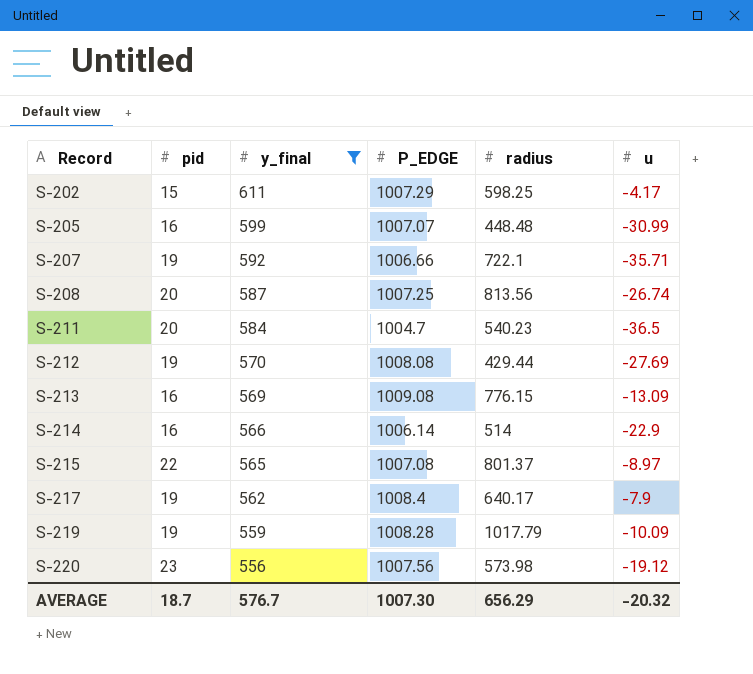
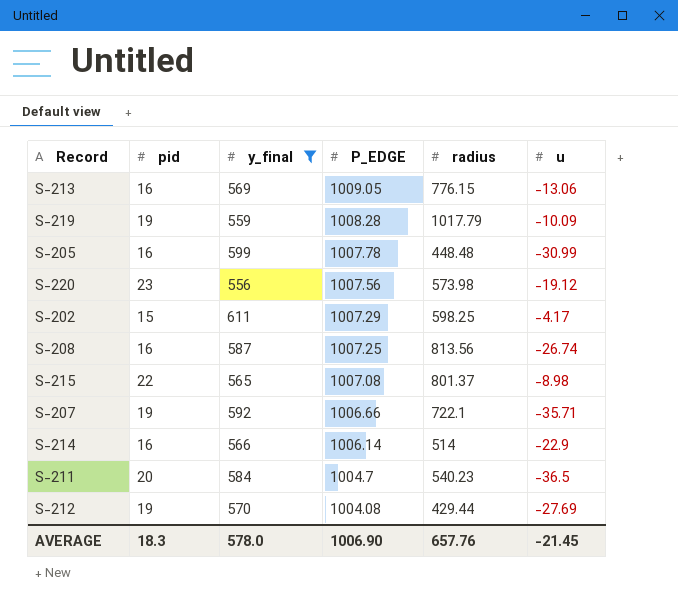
row order: Record ascending -> P_EDGE descending
row S-217: 19 | 562 | 1008.4 | 640.17 | -7.9 -> none
S-213 | P_EDGE: 1009.08 -> 1009.05
S-213 | u: -13.09 -> -13.06
S-205 | P_EDGE: 1007.07 -> 1007.78
S-208 | pid: 20 -> 16
S-215 | u: -8.97 -> -8.98
S-212 | P_EDGE: 1008.08 -> 1004.08
AVERAGE | pid: 18.7 -> 18.3
AVERAGE | y_final: 576.7 -> 578.0
AVERAGE | P_EDGE: 1007.30 -> 1006.90
AVERAGE | radius: 656.29 -> 657.76
AVERAGE | u: -20.32 -> -21.45

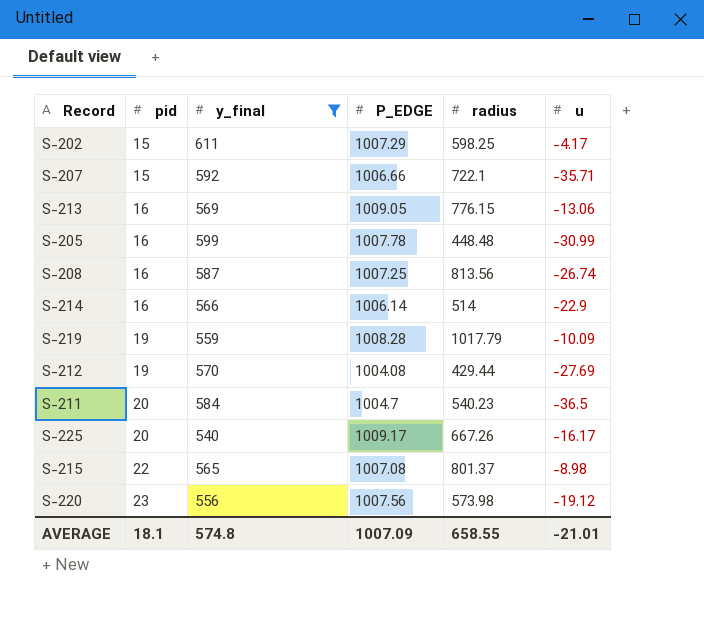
row order: P_EDGE descending -> pid ascending
S-207 | pid: 19 -> 15
row S-225: none -> 20 | 540 | 1009.17 | 667.26 | -16.17
AVERAGE | pid: 18.3 -> 18.1
AVERAGE | y_final: 578.0 -> 574.8
AVERAGE | P_EDGE: 1006.90 -> 1007.09
AVERAGE | radius: 657.76 -> 658.55
AVERAGE | u: -21.45 -> -21.01

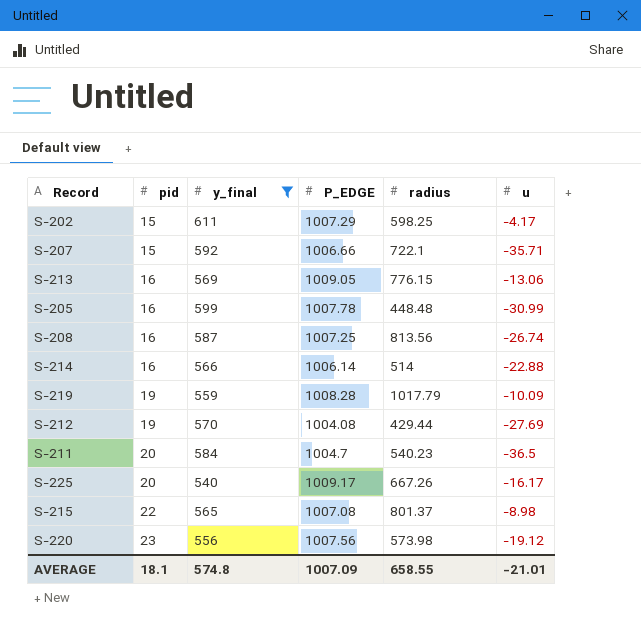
S-214 | u: -22.9 -> -22.88

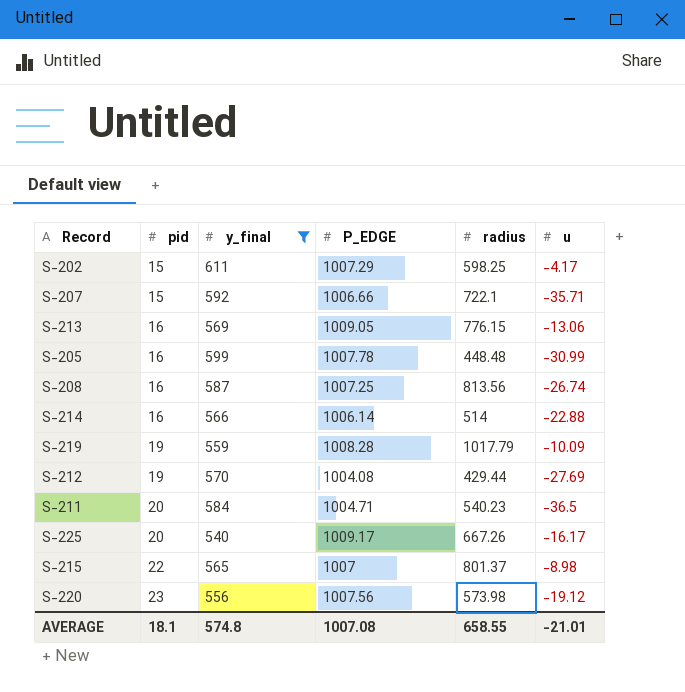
S-211 | P_EDGE: 1004.7 -> 1004.71
S-215 | P_EDGE: 1007.08 -> 1007
AVERAGE | P_EDGE: 1007.09 -> 1007.08

